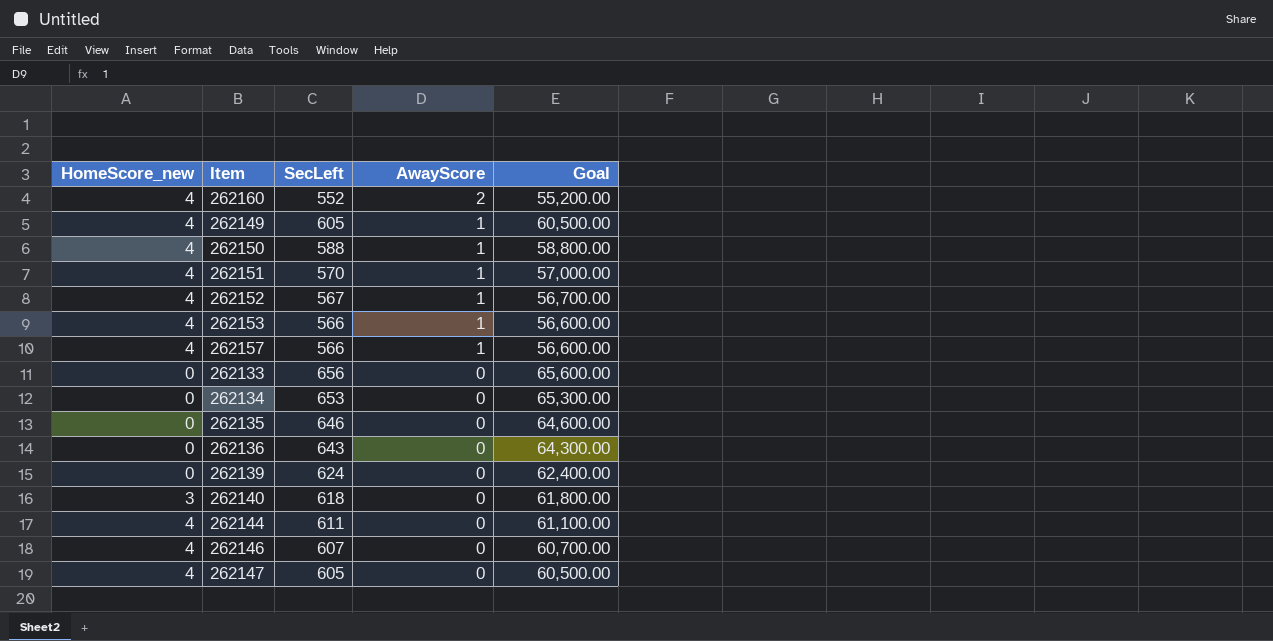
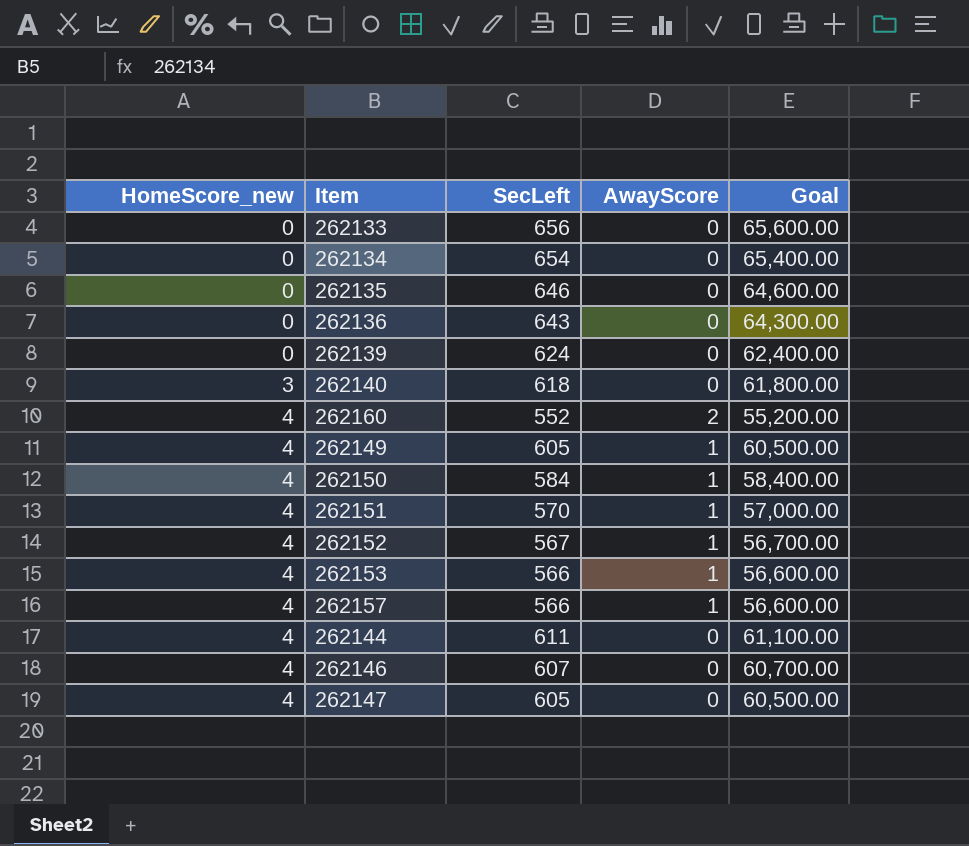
row order: AwayScore descending -> HomeScore_new ascending
262134 | SecLeft: 653 -> 654
262134 | Goal: 65,300.00 -> 65,400.00
262150 | SecLeft: 588 -> 584
262150 | Goal: 58,800.00 -> 58,400.00

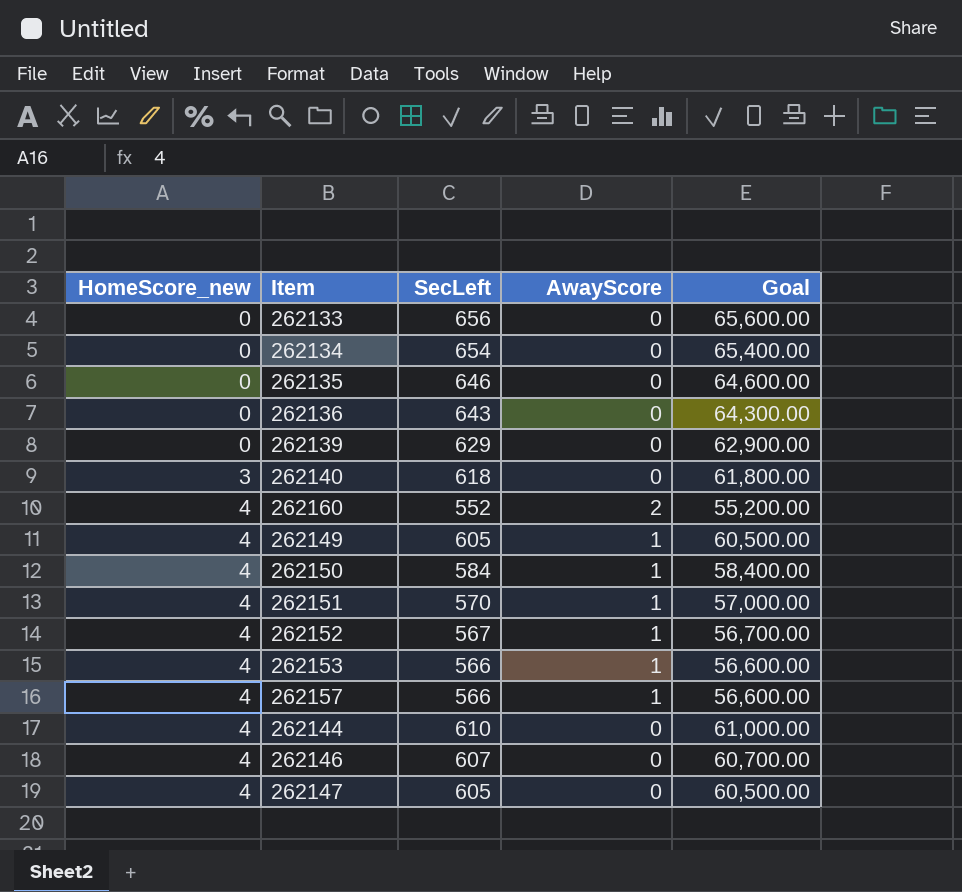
262139 | SecLeft: 624 -> 629
262139 | Goal: 62,400.00 -> 62,900.00
262144 | SecLeft: 611 -> 610
262144 | Goal: 61,100.00 -> 61,000.00

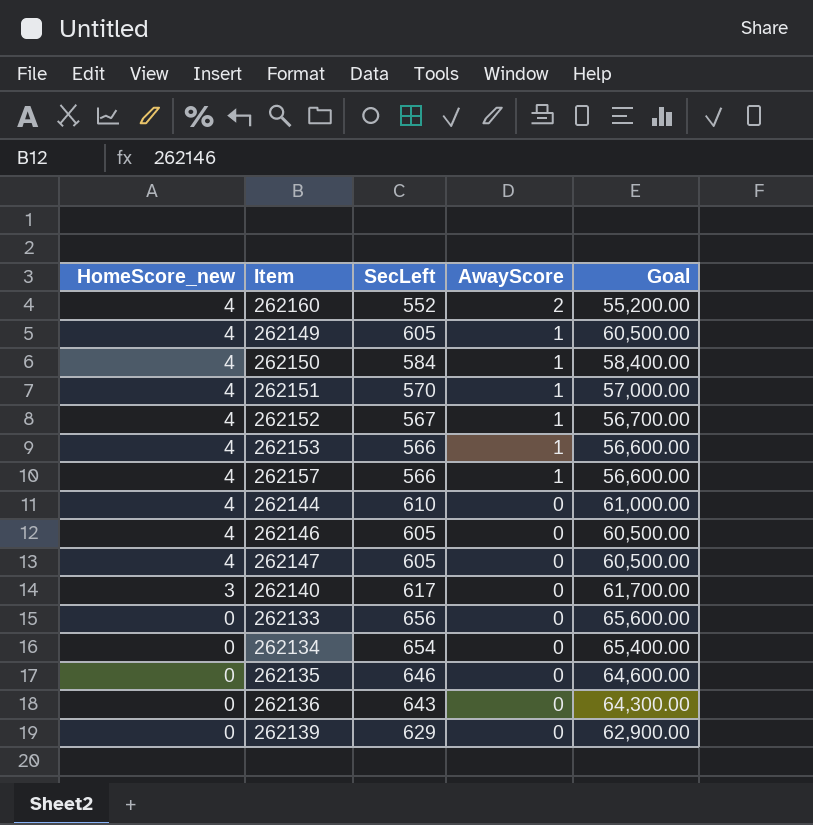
row order: HomeScore_new ascending -> HomeScore_new descending
262146 | SecLeft: 607 -> 605
262146 | Goal: 60,700.00 -> 60,500.00
262140 | SecLeft: 618 -> 617
262140 | Goal: 61,800.00 -> 61,700.00

